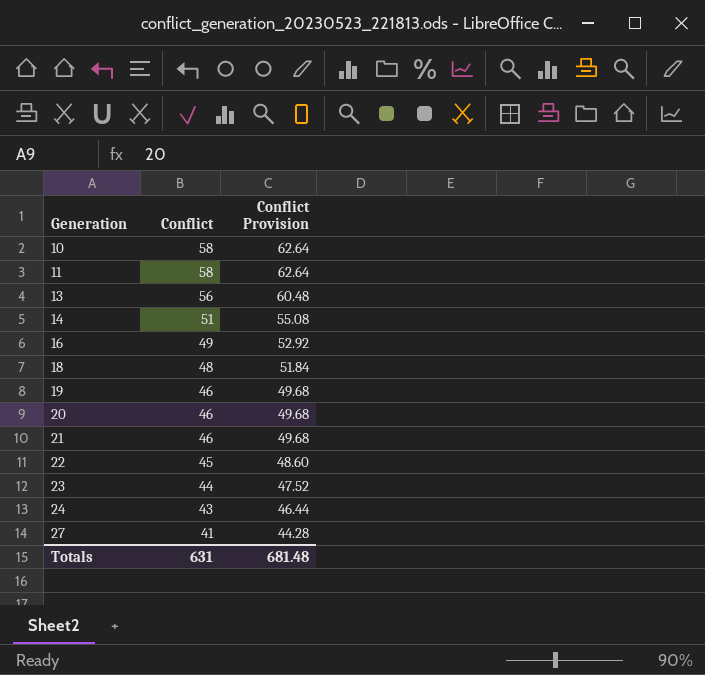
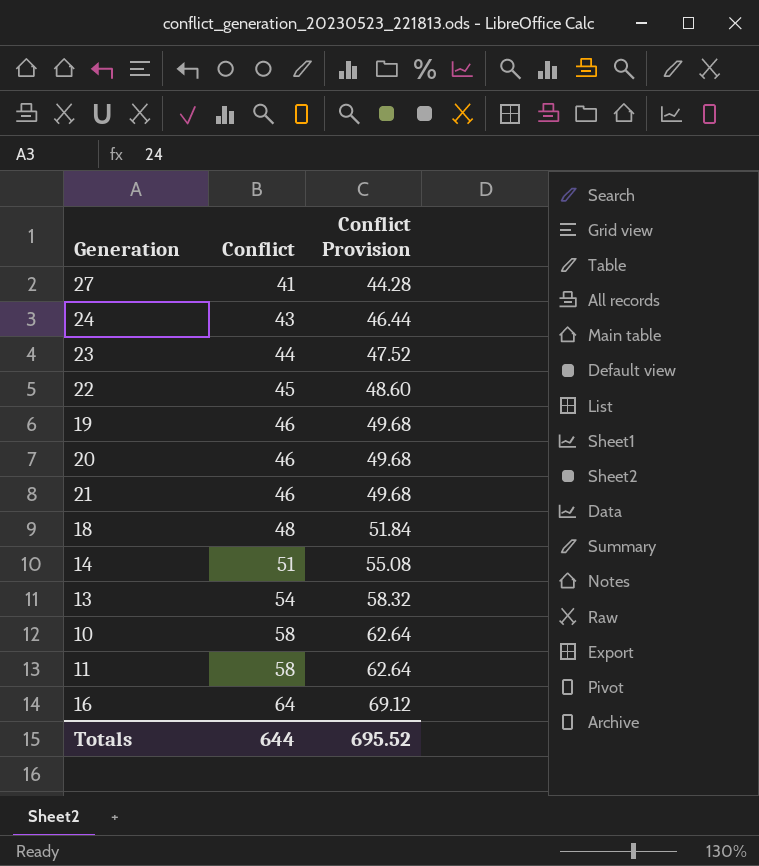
row order: Generation ascending -> Conflict ascending
13 | Conflict: 56 -> 54
13 | Conflict Provision: 60.48 -> 58.32
16 | Conflict: 49 -> 64
16 | Conflict Provision: 52.92 -> 69.12
Totals | Conflict: 631 -> 644
Totals | Conflict Provision: 681.48 -> 695.52

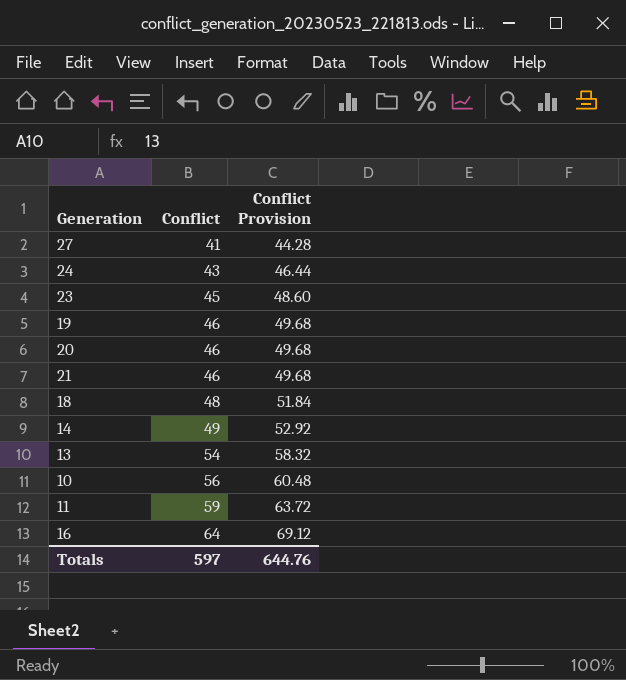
row 22: 45 | 48.60 -> none
23 | Conflict: 44 -> 45
23 | Conflict Provision: 47.52 -> 48.60
14 | Conflict: 51 -> 49
14 | Conflict Provision: 55.08 -> 52.92
10 | Conflict: 58 -> 56
10 | Conflict Provision: 62.64 -> 60.48
11 | Conflict: 58 -> 59
11 | Conflict Provision: 62.64 -> 63.72
Totals | Conflict: 644 -> 597
Totals | Conflict Provision: 695.52 -> 644.76

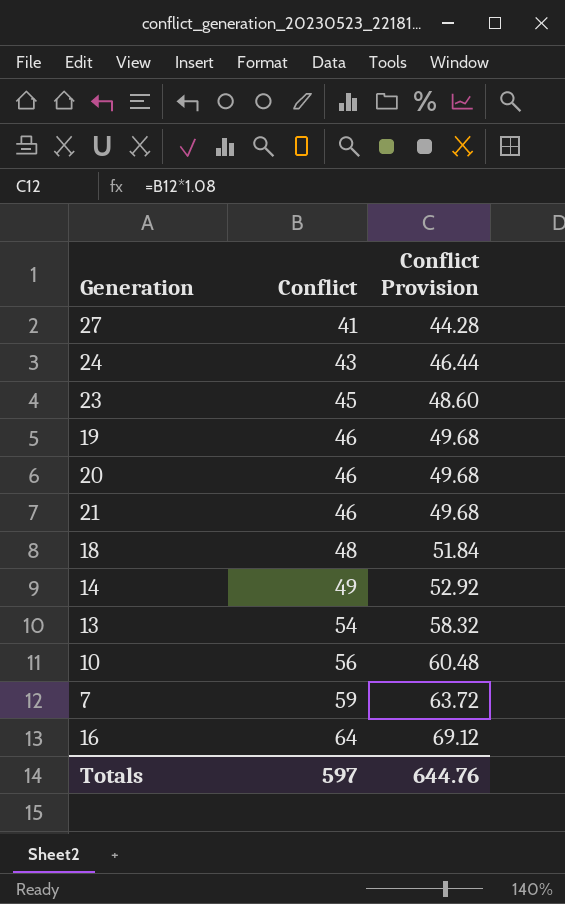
row 11: 59 | 63.72 -> none
row 7: none -> 59 | 63.72

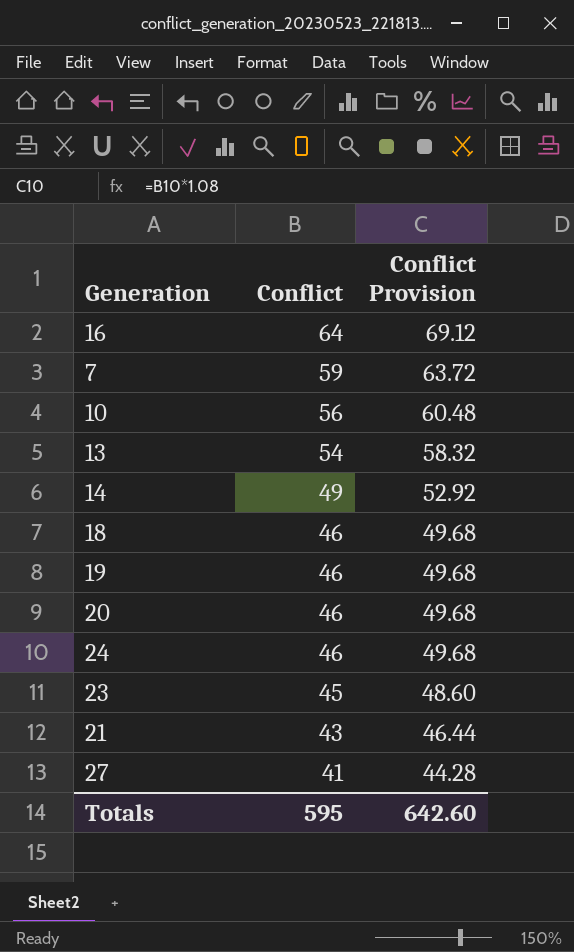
row order: Conflict ascending -> Conflict descending
18 | Conflict: 48 -> 46
18 | Conflict Provision: 51.84 -> 49.68
24 | Conflict: 43 -> 46
24 | Conflict Provision: 46.44 -> 49.68
21 | Conflict: 46 -> 43
21 | Conflict Provision: 49.68 -> 46.44
Totals | Conflict: 597 -> 595
Totals | Conflict Provision: 644.76 -> 642.60

